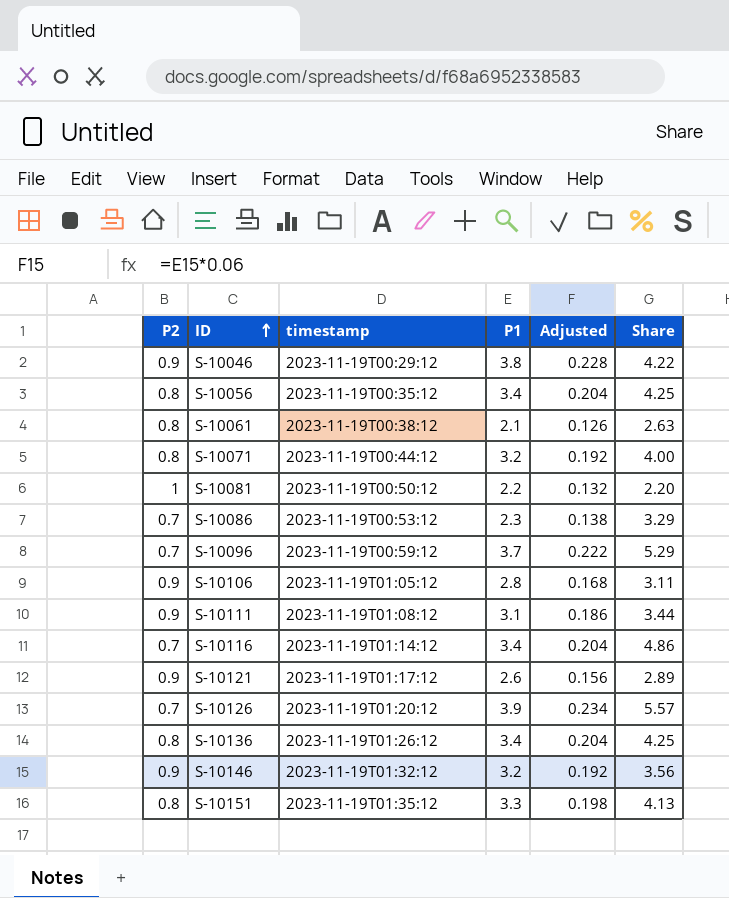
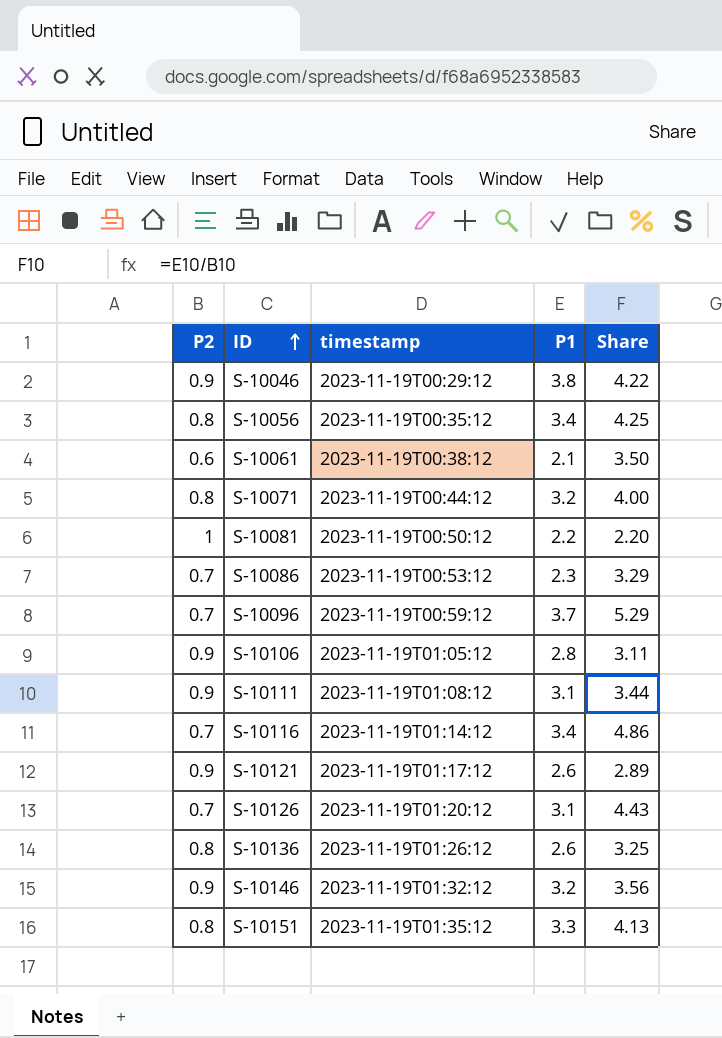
column Adjusted | formula: [P1] * 0.06 -> none
S-10061 | P2: 0.8 -> 0.6
S-10061 | Share: 2.63 -> 3.50
S-10126 | P1: 3.9 -> 3.1
S-10126 | Share: 5.57 -> 4.43
S-10136 | P1: 3.4 -> 2.6
S-10136 | Share: 4.25 -> 3.25

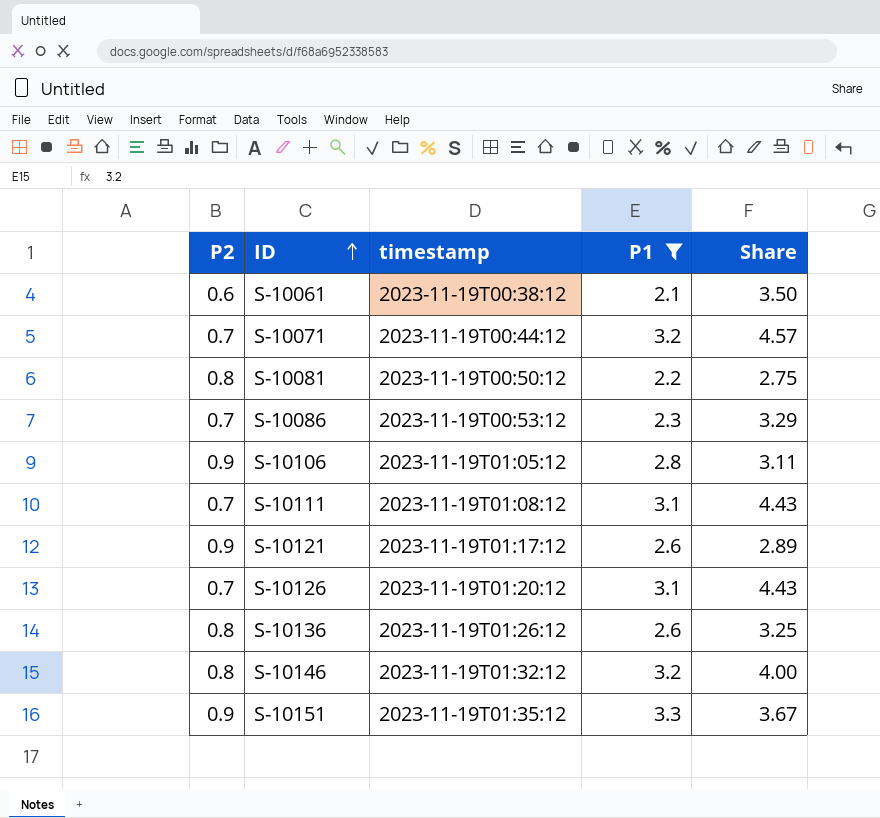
filter: none -> P1 <= 3.3
S-10071 | P2: 0.8 -> 0.7
S-10071 | Share: 4.00 -> 4.57
S-10081 | P2: 1 -> 0.8
S-10081 | Share: 2.20 -> 2.75
S-10111 | P2: 0.9 -> 0.7
S-10111 | Share: 3.44 -> 4.43
S-10146 | P2: 0.9 -> 0.8
S-10146 | Share: 3.56 -> 4.00
S-10151 | P2: 0.8 -> 0.9
S-10151 | Share: 4.13 -> 3.67

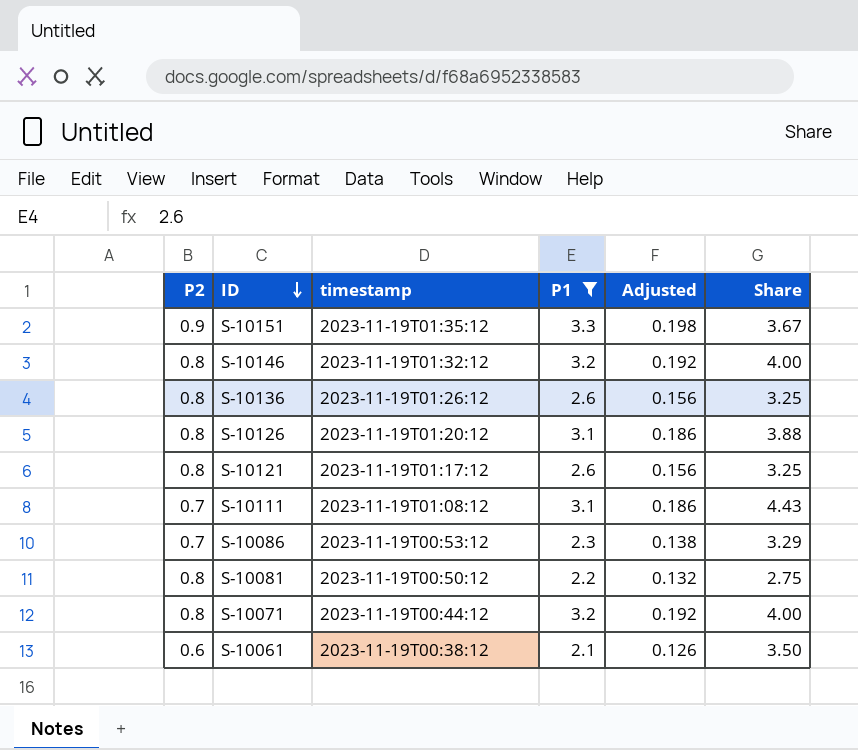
row order: ID ascending -> ID descending
column Adjusted | formula: none -> [P1] * 0.06
row S-10106: 0.9 | 2023-11-19T01:05:12 | 2.8 | 3.11 -> none
S-10126 | P2: 0.7 -> 0.8
S-10126 | Share: 4.43 -> 3.88
S-10121 | P2: 0.9 -> 0.8
S-10121 | Share: 2.89 -> 3.25
S-10071 | P2: 0.7 -> 0.8
S-10071 | Share: 4.57 -> 4.00

